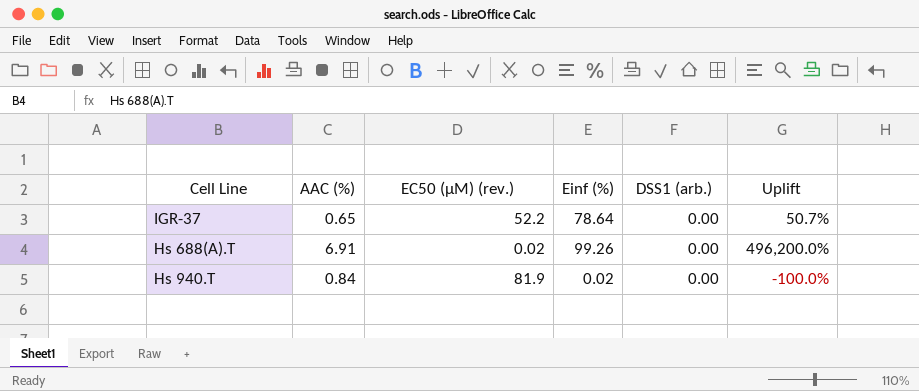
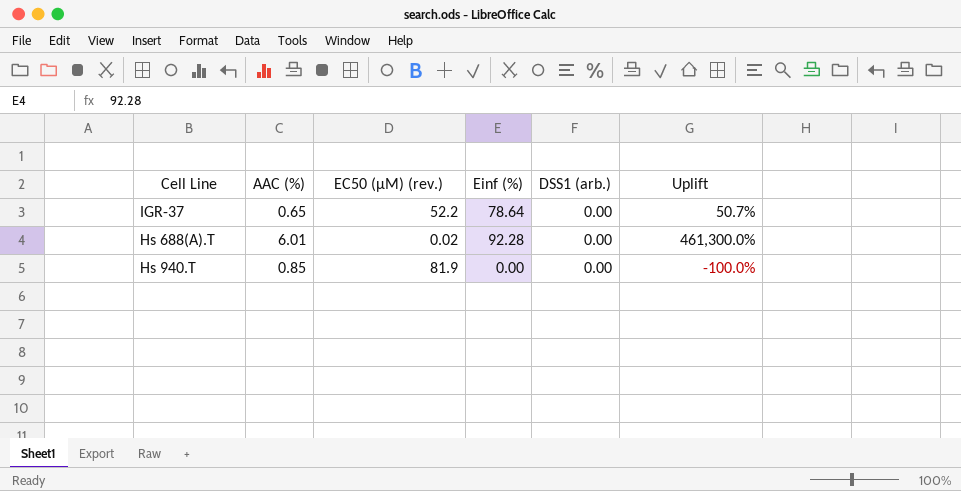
Hs 688(A).T | AAC (%): 6.91 -> 6.01
Hs 688(A).T | Einf (%): 99.26 -> 92.28
Hs 688(A).T | Uplift: 496,200.0% -> 461,300.0%
Hs 940.T | AAC (%): 0.84 -> 0.85
Hs 940.T | Einf (%): 0.02 -> 0.00

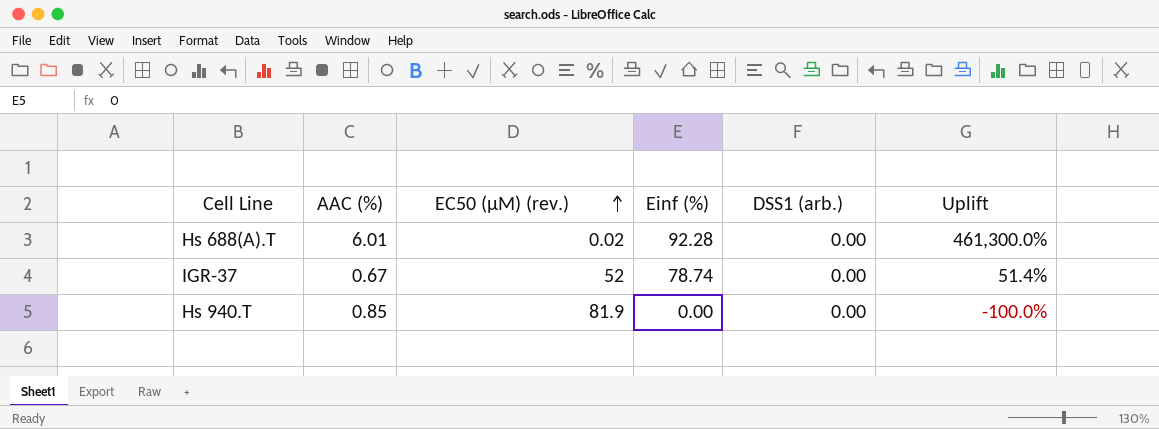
row order: none -> EC50 (µM) (rev.) ascending
IGR-37 | AAC (%): 0.65 -> 0.67
IGR-37 | EC50 (µM) (rev.): 52.2 -> 52
IGR-37 | Einf (%): 78.64 -> 78.74
IGR-37 | Uplift: 50.7% -> 51.4%

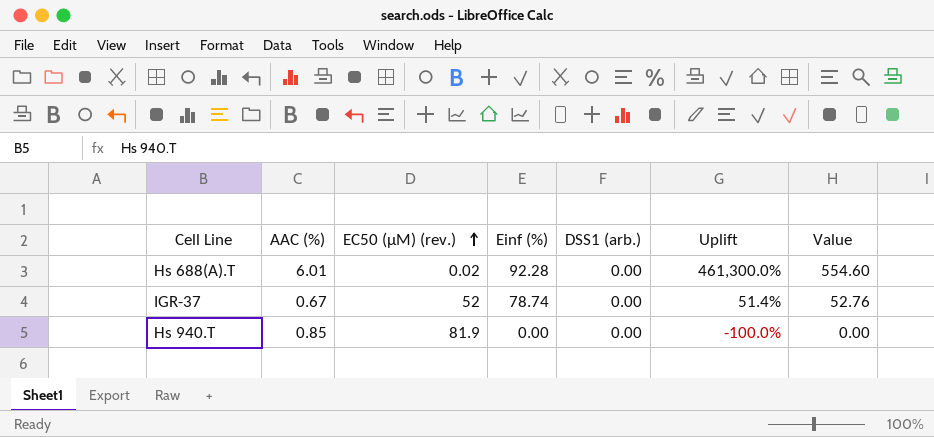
column Value | formula: none -> [AAC (%)] * [Einf (%)]

